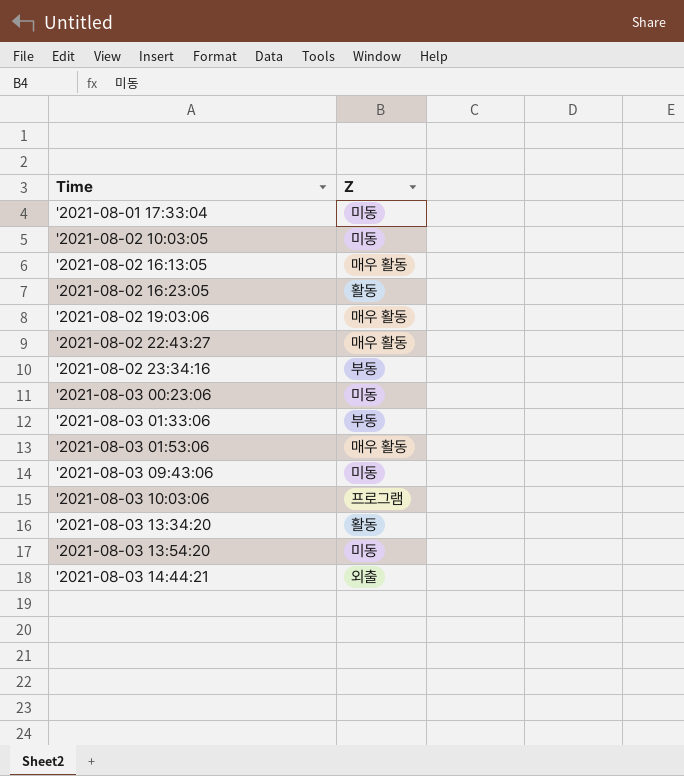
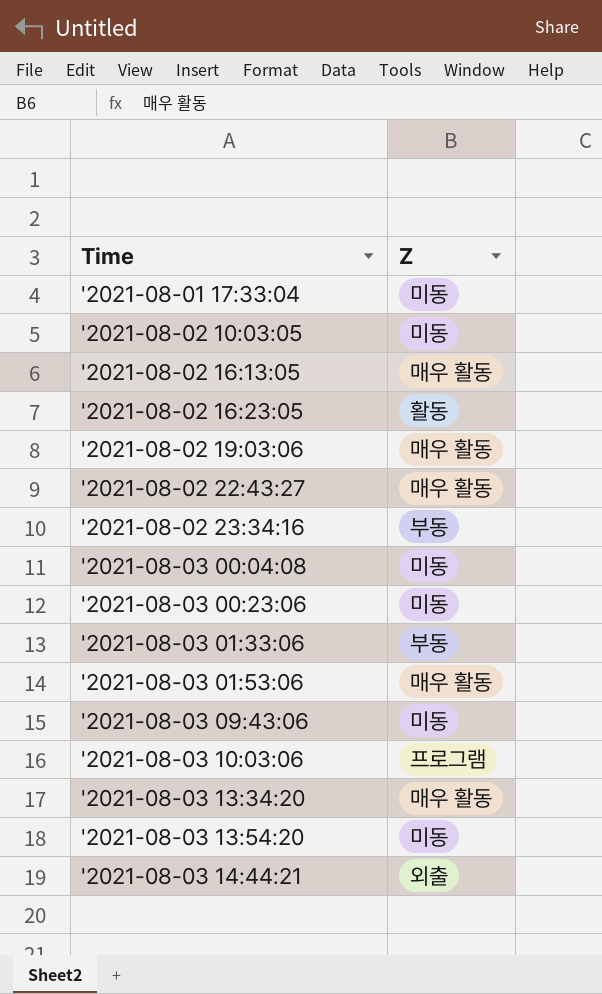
row '2021-08-03 00:04:08: none -> 미동
'2021-08-03 13:34:20 | Z: 활동 -> 매우 활동

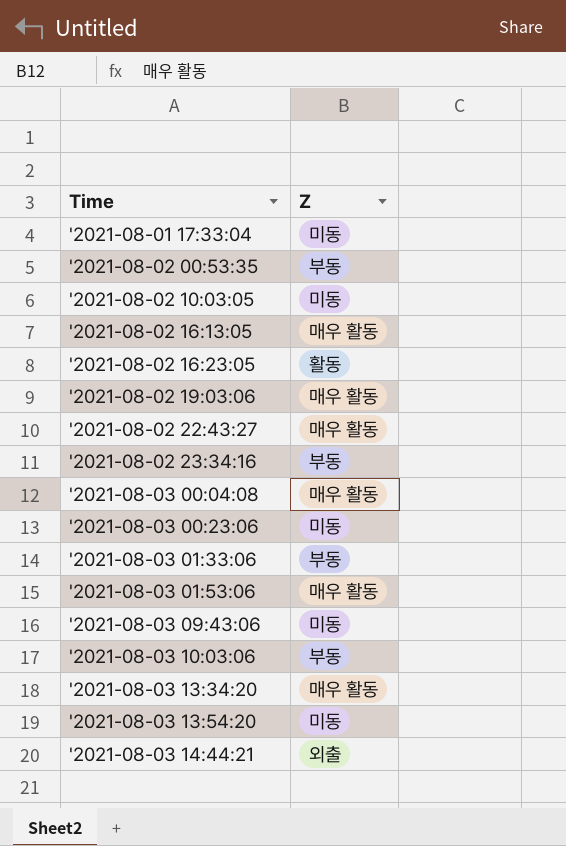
row '2021-08-02 00:53:35: none -> 부동
'2021-08-03 00:04:08 | Z: 미동 -> 매우 활동
'2021-08-03 10:03:06 | Z: 프로그램 -> 부동

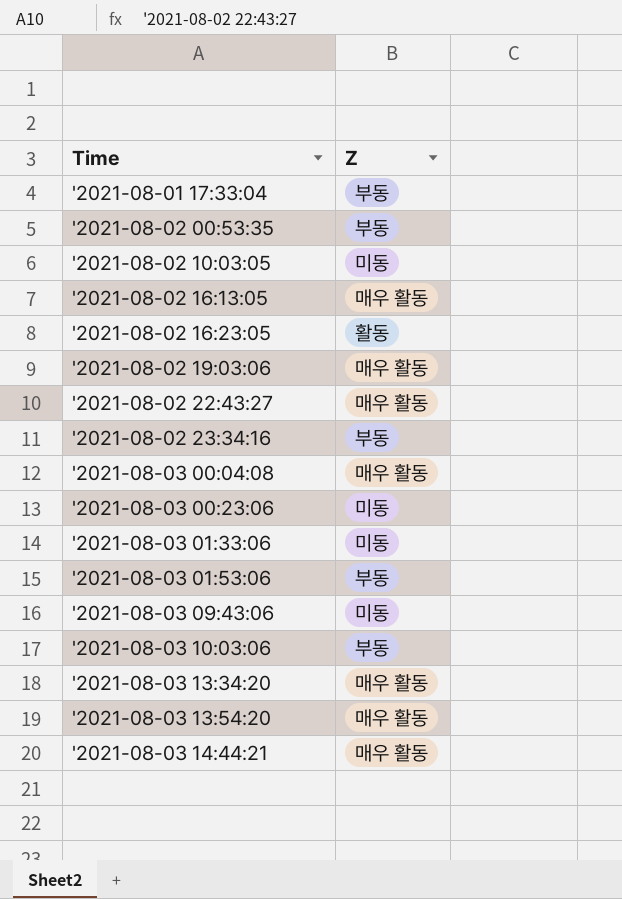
'2021-08-01 17:33:04 | Z: 미동 -> 부동
'2021-08-03 01:33:06 | Z: 부동 -> 미동
'2021-08-03 01:53:06 | Z: 매우 활동 -> 부동
'2021-08-03 13:54:20 | Z: 미동 -> 매우 활동
'2021-08-03 14:44:21 | Z: 외출 -> 매우 활동

